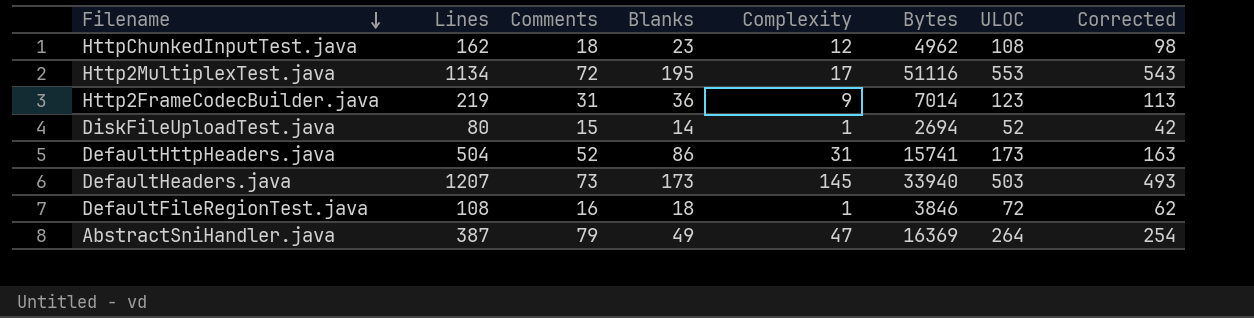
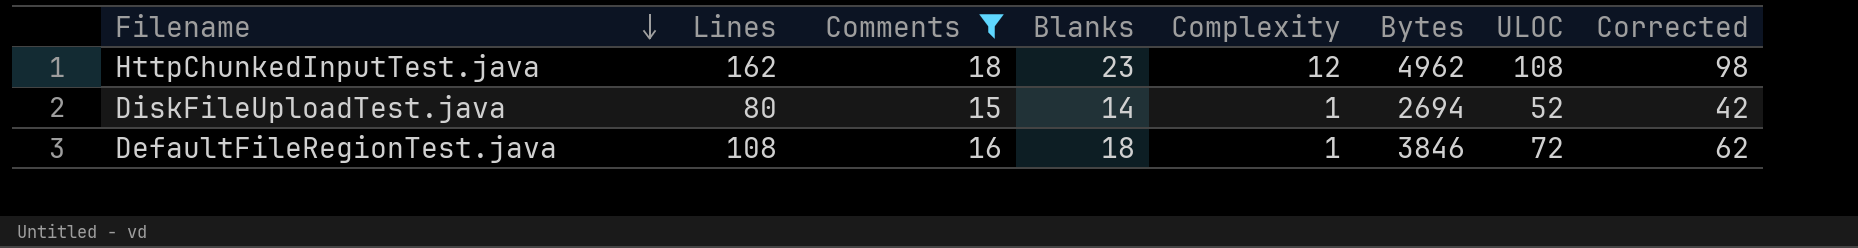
filter: none -> Comments <= 18

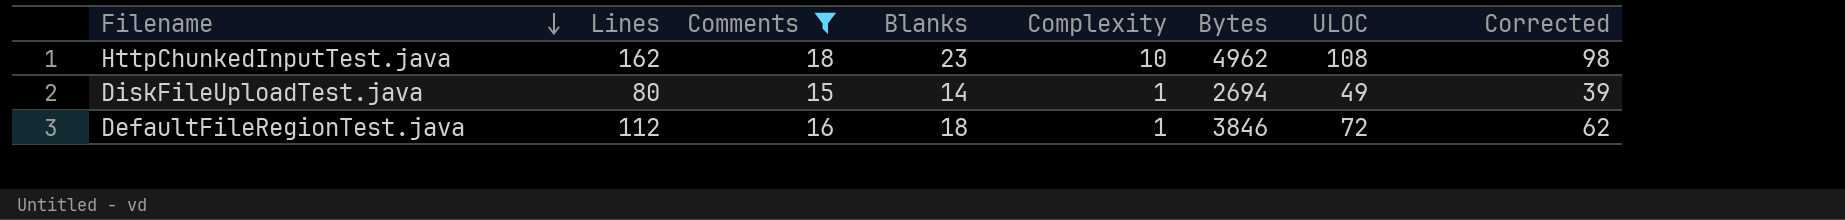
HttpChunkedInputTest.java | Complexity: 12 -> 10
DiskFileUploadTest.java | ULOC: 52 -> 49
DiskFileUploadTest.java | Corrected: 42 -> 39
DefaultFileRegionTest.java | Lines: 108 -> 112

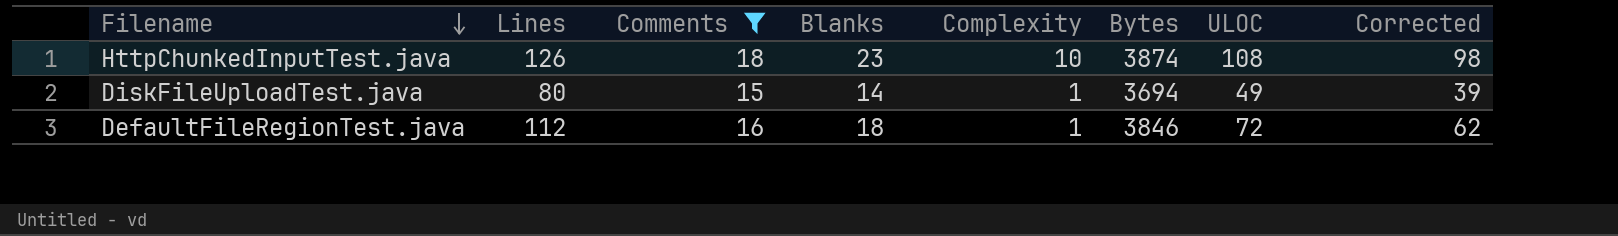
HttpChunkedInputTest.java | Lines: 162 -> 126
HttpChunkedInputTest.java | Bytes: 4962 -> 3874
DiskFileUploadTest.java | Bytes: 2694 -> 3694

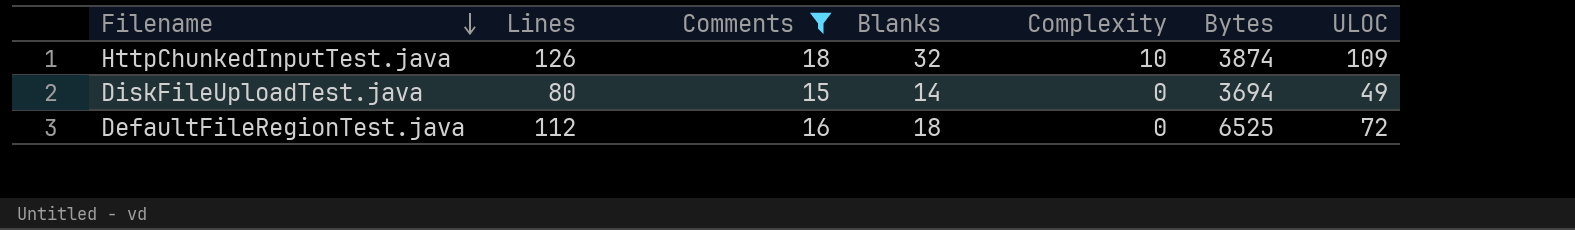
column Corrected | formula: [ULOC] - 10 -> none
HttpChunkedInputTest.java | Blanks: 23 -> 32
HttpChunkedInputTest.java | ULOC: 108 -> 109
DiskFileUploadTest.java | Complexity: 1 -> 0
DefaultFileRegionTest.java | Complexity: 1 -> 0
DefaultFileRegionTest.java | Bytes: 3846 -> 6525

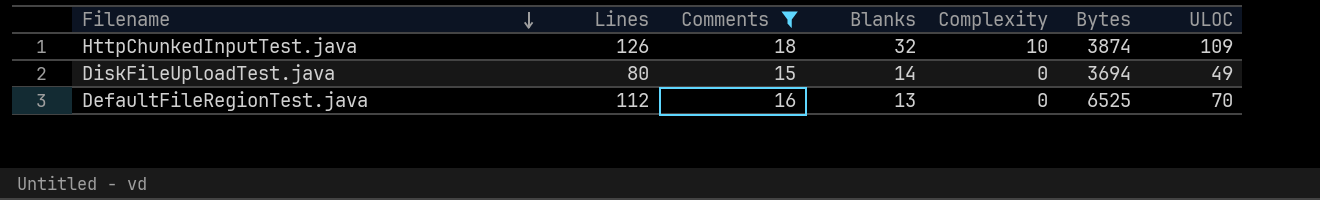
DefaultFileRegionTest.java | Blanks: 18 -> 13
DefaultFileRegionTest.java | ULOC: 72 -> 70

